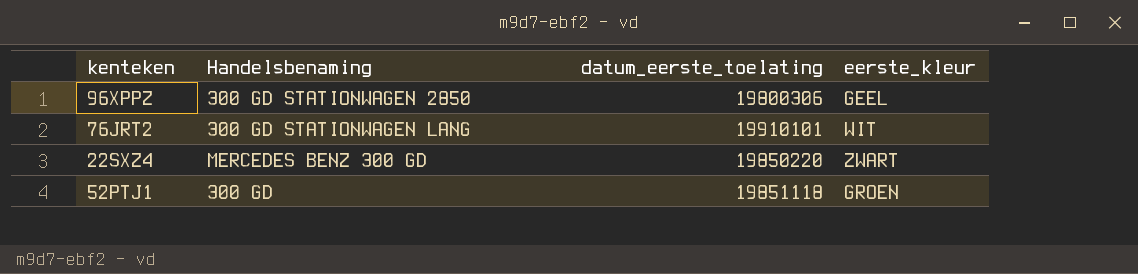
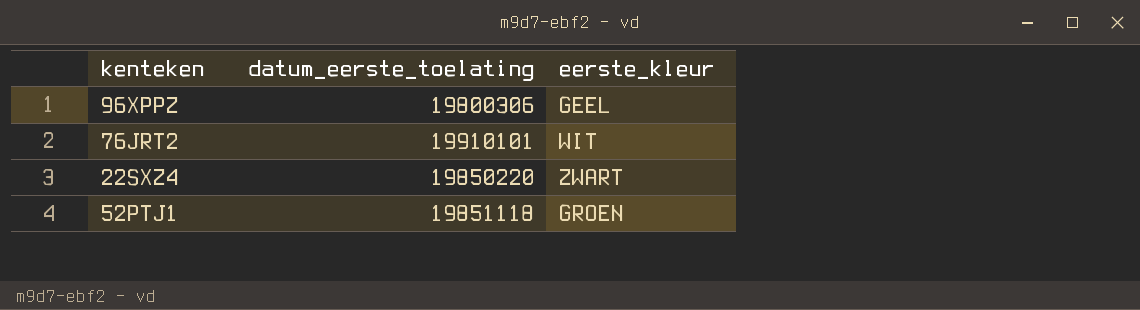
column Handelsbenaming | position: 2 -> none

